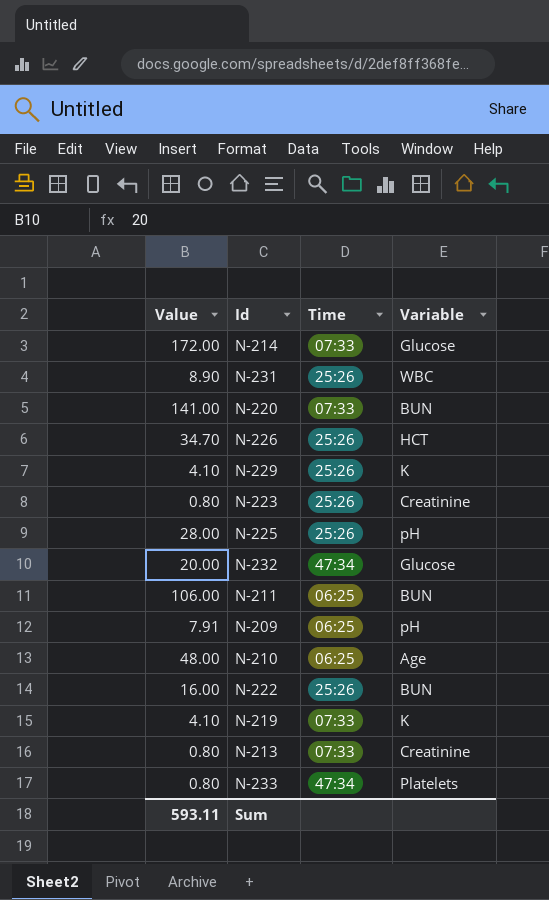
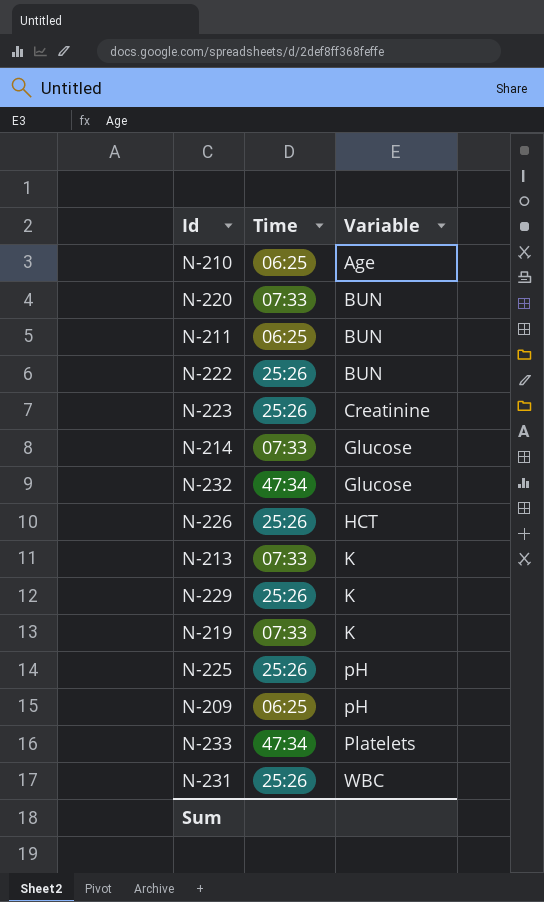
row order: none -> Variable ascending
column Value | position: 1 -> none
N-213 | Variable: Creatinine -> K

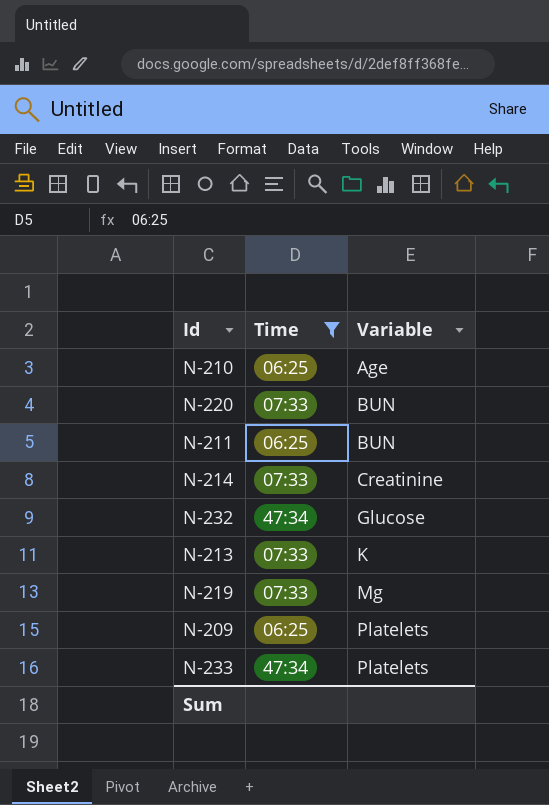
filter: none -> Time != 25:26
N-214 | Variable: Glucose -> Creatinine
N-219 | Variable: K -> Mg
N-209 | Variable: pH -> Platelets

